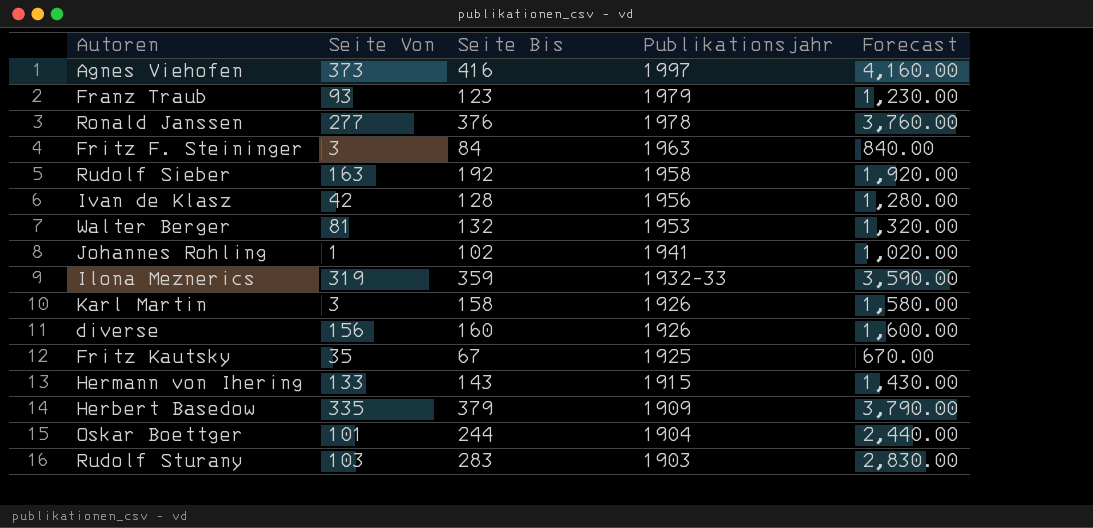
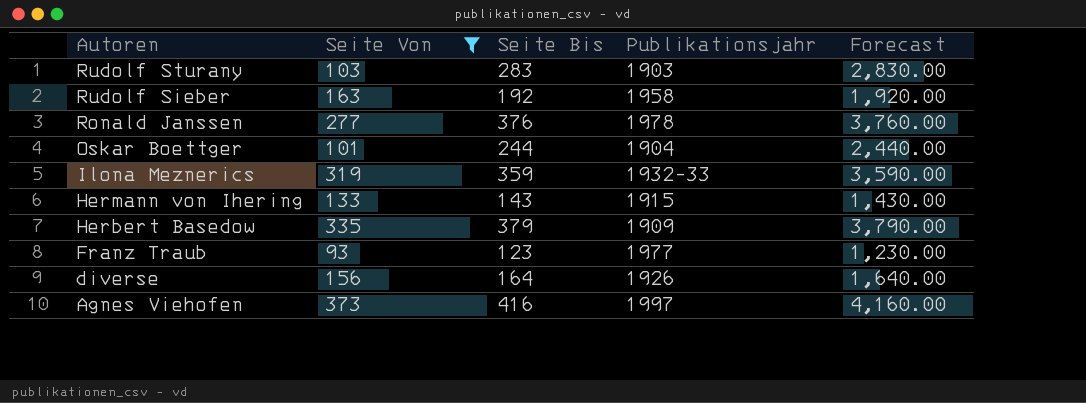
filter: none -> Seite Von >= 93
row order: Publikationsjahr descending -> Autoren descending
Franz Traub | Publikationsjahr: 1979 -> 1977
diverse | Seite Bis: 160 -> 164
diverse | Forecast: 1,600.00 -> 1,640.00

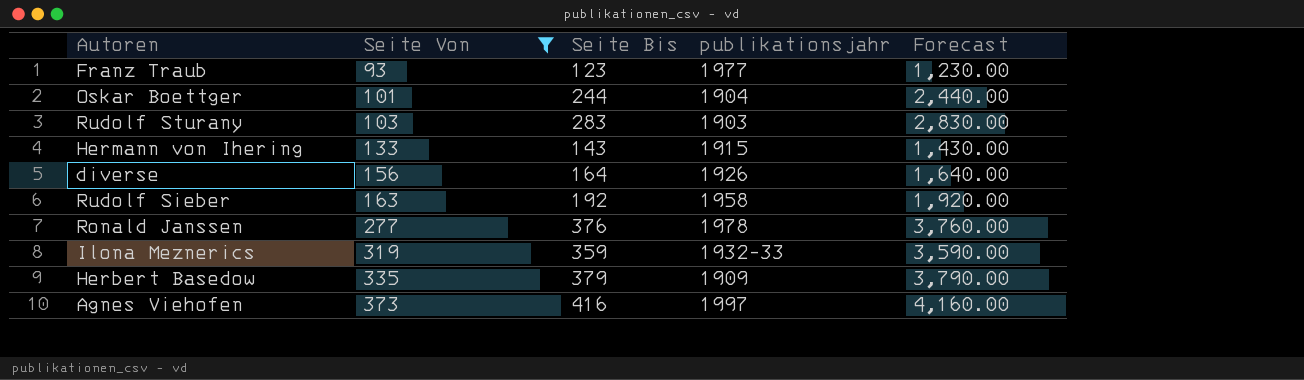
row order: Autoren descending -> Seite Von ascending
column name: Publikationsjahr -> publikationsjahr

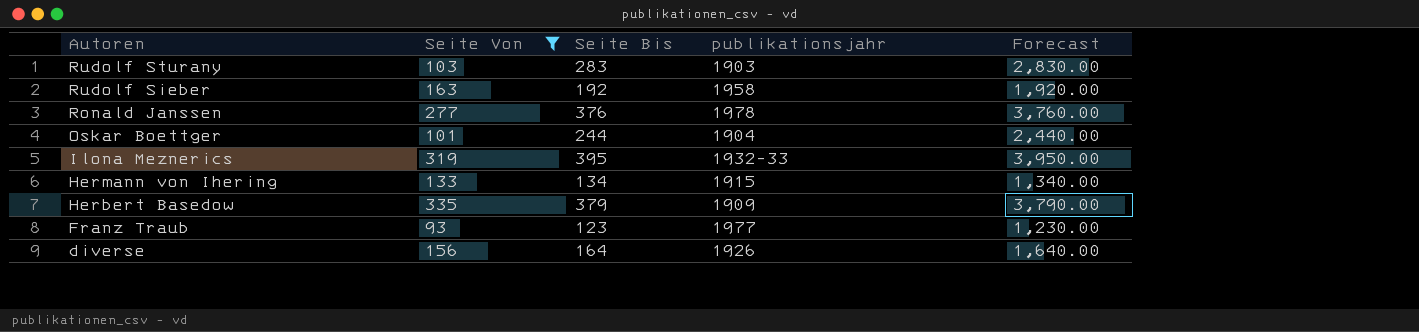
row order: Seite Von ascending -> Autoren descending
row Agnes Viehofen: 373 | 416 | 1997 | 4,160.00 -> none
Ilona Meznerics | Seite Bis: 359 -> 395
Ilona Meznerics | Forecast: 3,590.00 -> 3,950.00
Hermann von Ihering | Seite Bis: 143 -> 134
Hermann von Ihering | Forecast: 1,430.00 -> 1,340.00

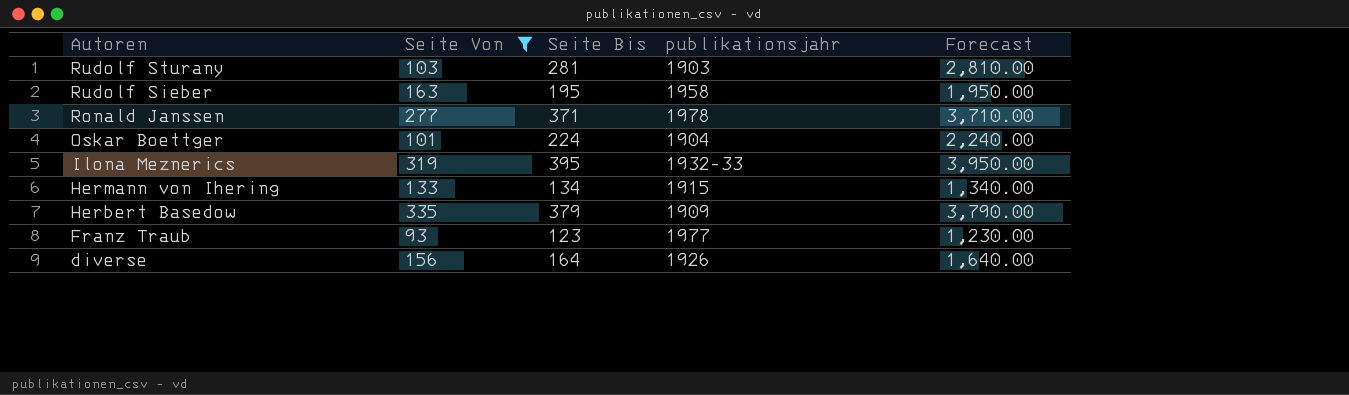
Rudolf Sturany | Seite Bis: 283 -> 281
Rudolf Sturany | Forecast: 2,830.00 -> 2,810.00
Rudolf Sieber | Seite Bis: 192 -> 195
Rudolf Sieber | Forecast: 1,920.00 -> 1,950.00
Ronald Janssen | Seite Bis: 376 -> 371
Ronald Janssen | Forecast: 3,760.00 -> 3,710.00
Oskar Boettger | Seite Bis: 244 -> 224
Oskar Boettger | Forecast: 2,440.00 -> 2,240.00

